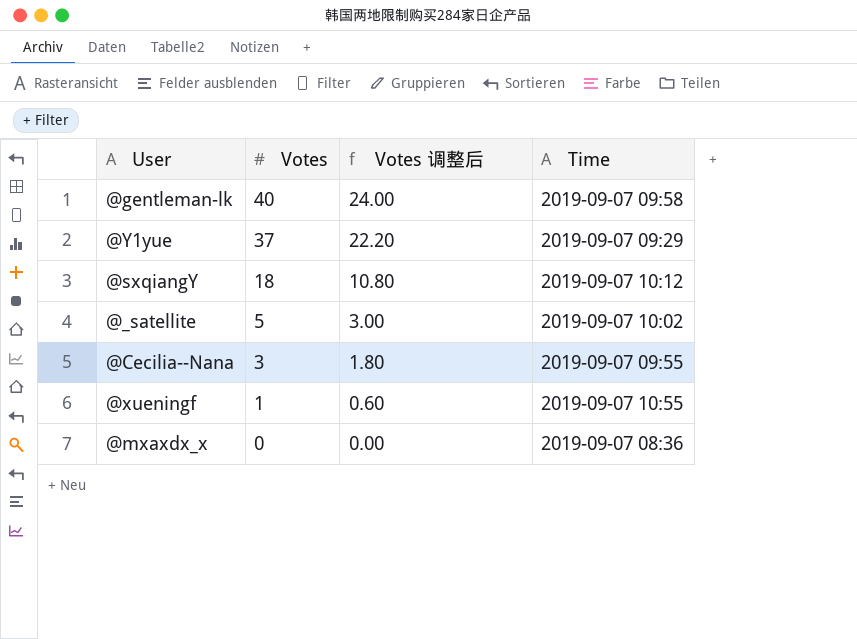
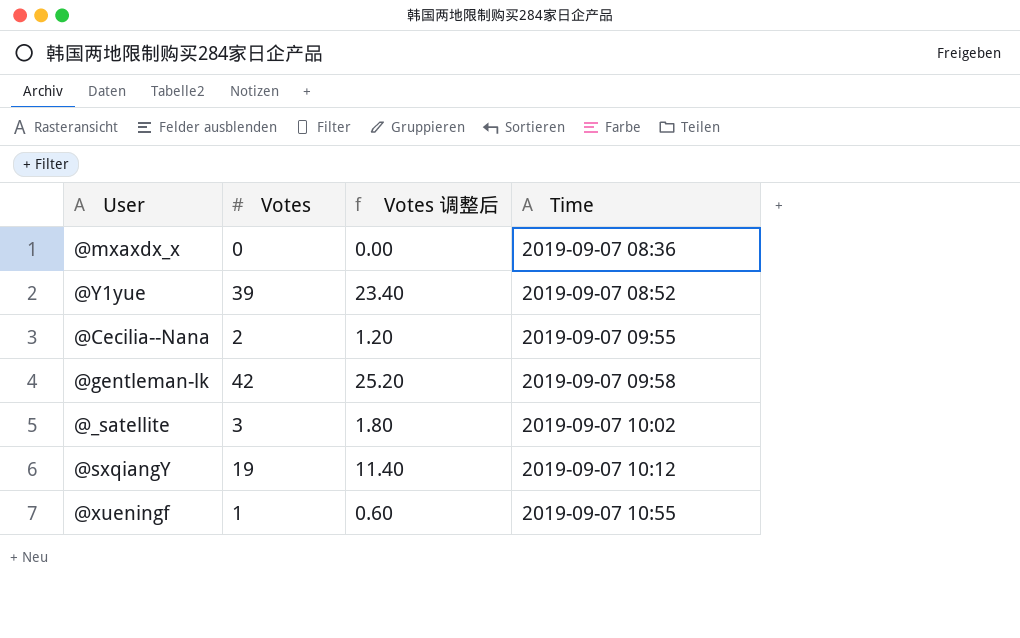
row order: Votes descending -> Time ascending
@Y1yue | Votes: 37 -> 39
@Y1yue | Votes 调整后: 22.20 -> 23.40
@Y1yue | Time: 2019-09-07 09:29 -> 2019-09-07 08:52
@Cecilia--Nana | Votes: 3 -> 2
@Cecilia--Nana | Votes 调整后: 1.80 -> 1.20
@gentleman-lk | Votes: 40 -> 42
@gentleman-lk | Votes 调整后: 24.00 -> 25.20
@_satellite | Votes: 5 -> 3
@_satellite | Votes 调整后: 3.00 -> 1.80
@sxqiangY | Votes: 18 -> 19
@sxqiangY | Votes 调整后: 10.80 -> 11.40

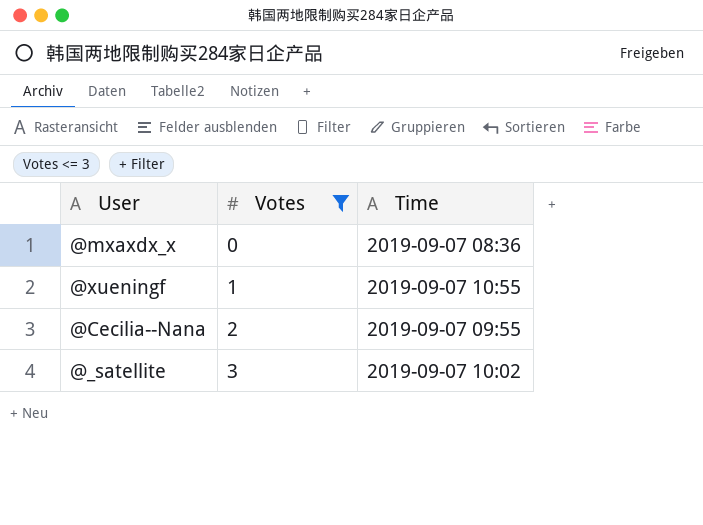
filter: none -> Votes <= 3
row order: Time ascending -> Votes ascending
column Votes 调整后 | formula: [Votes] * 0.6 -> none

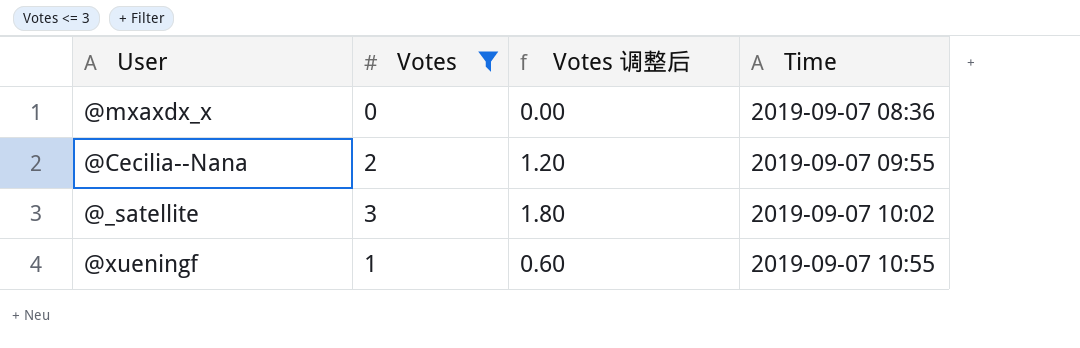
row order: Votes ascending -> Time ascending
column Votes 调整后 | formula: none -> [Votes] * 0.6

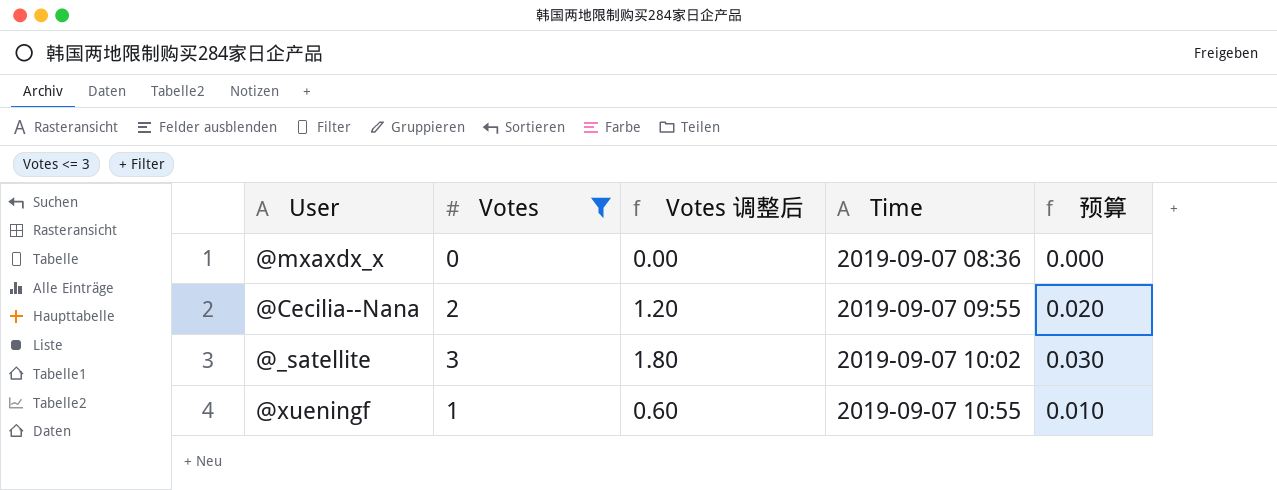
column 预算 | formula: none -> [Votes] * 0.01

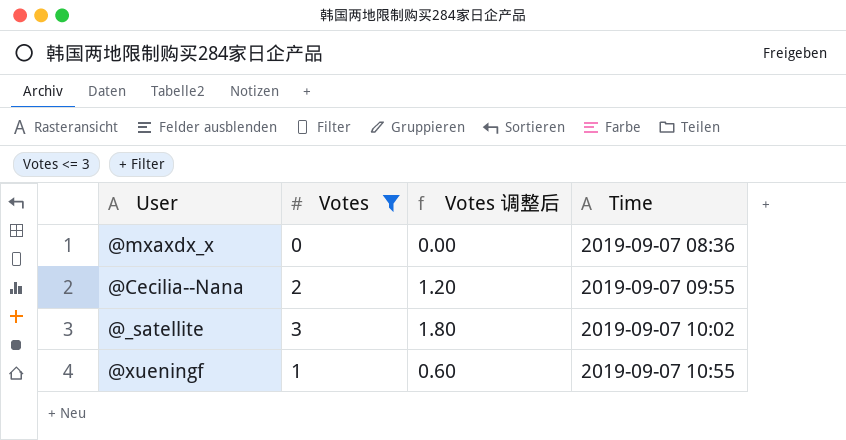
column 预算 | formula: [Votes] * 0.01 -> none

